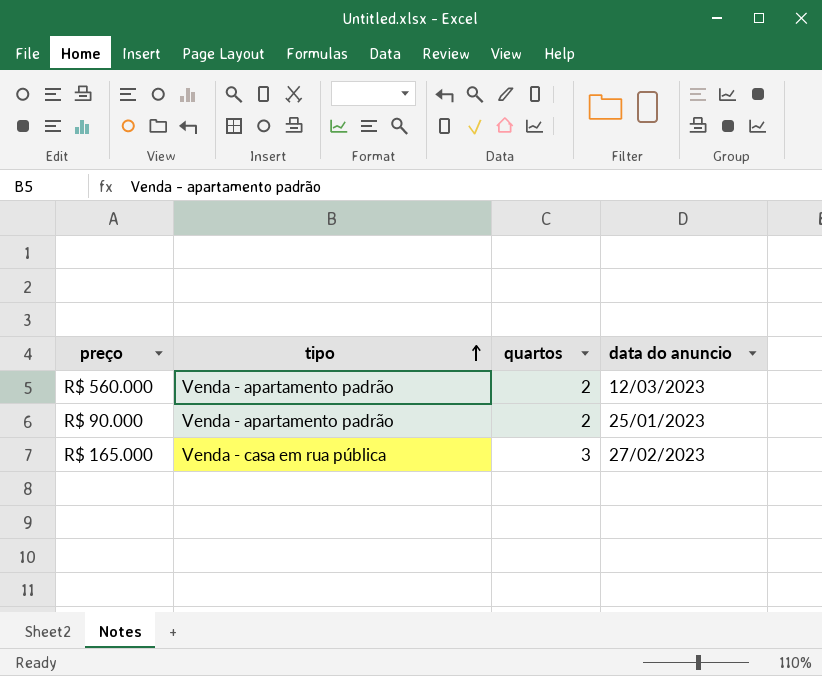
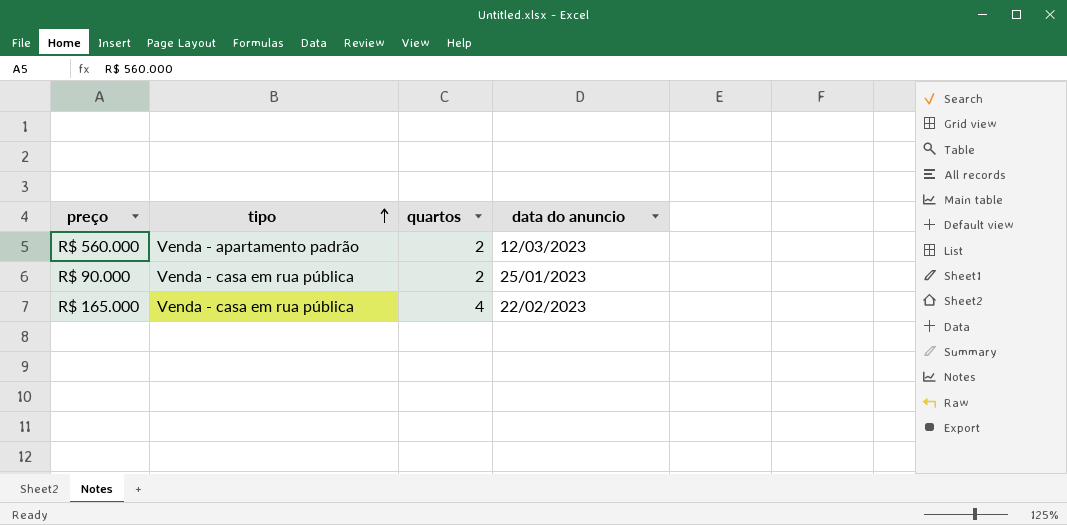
R$ 90.000 | tipo: Venda - apartamento padrão -> Venda - casa em rua pública
R$ 165.000 | quartos: 3 -> 4
R$ 165.000 | data do anuncio: 27/02/2023 -> 22/02/2023

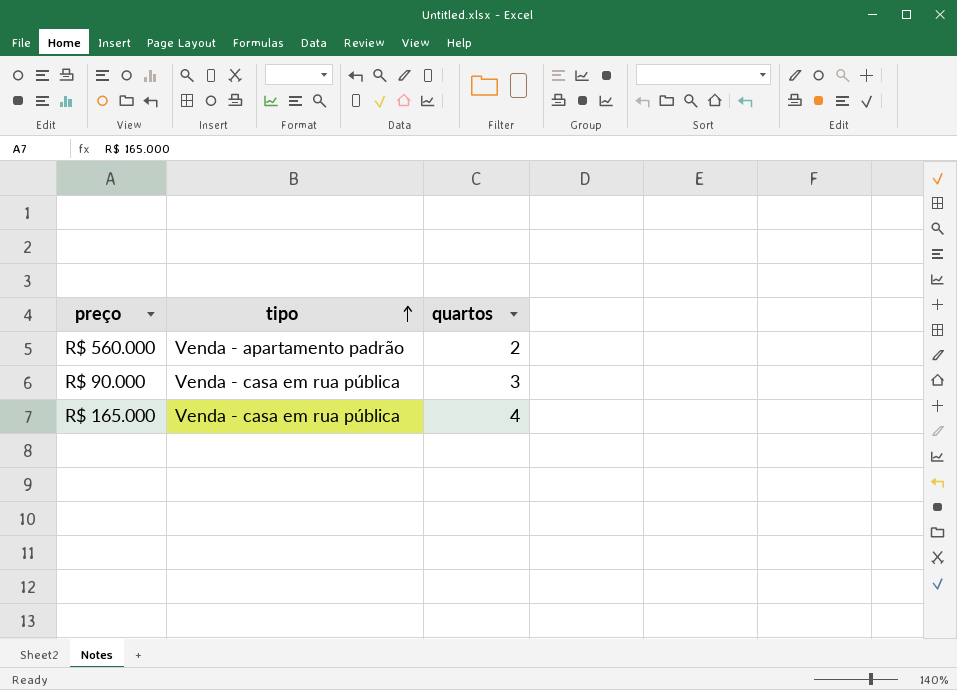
column data do anuncio | position: 4 -> none
R$ 90.000 | quartos: 2 -> 3

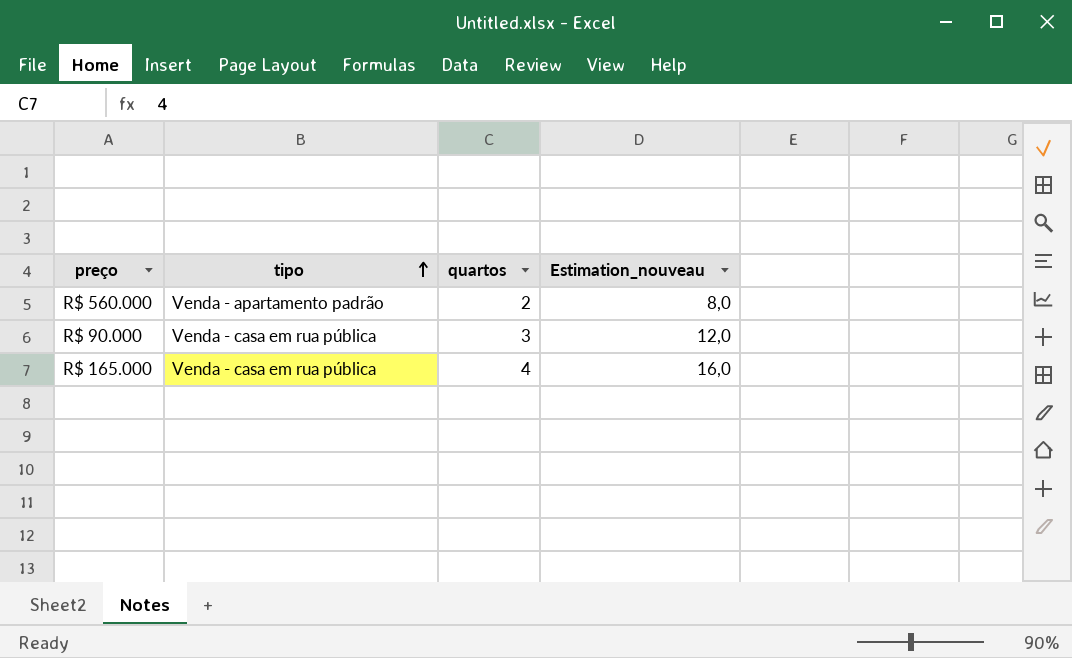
column Estimation_nouveau | formula: none -> [quartos] * 4

